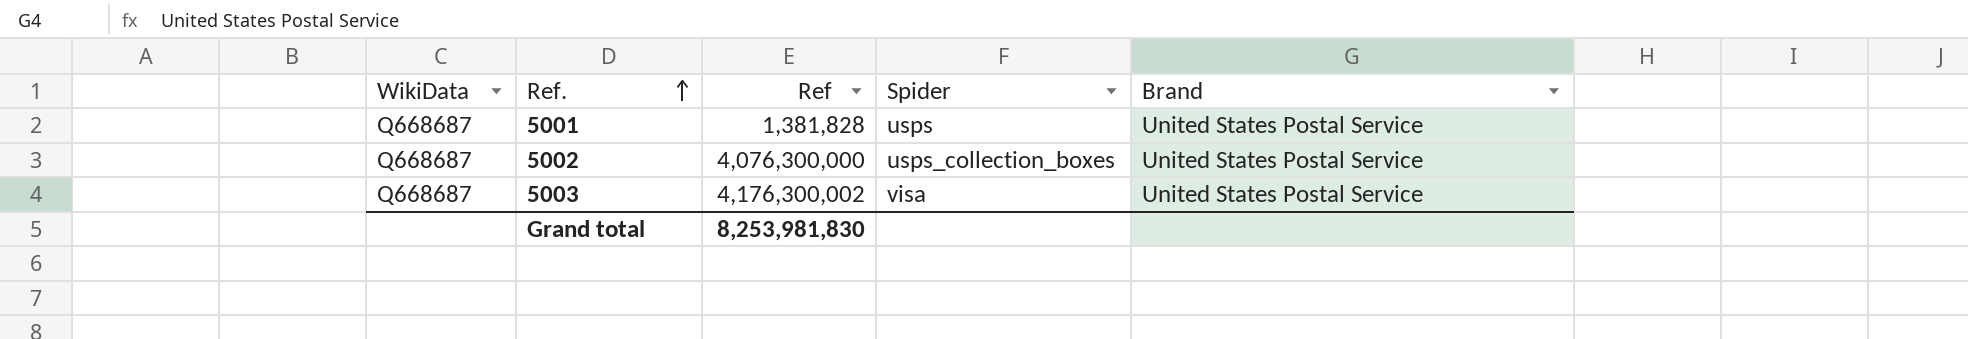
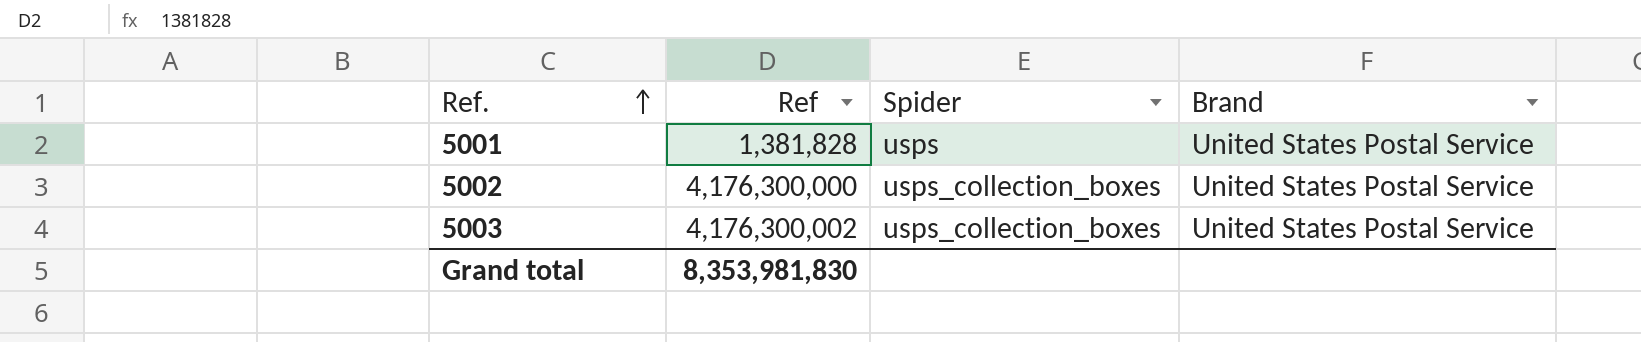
column WikiData | position: 1 -> none
5002 | Ref: 4,076,300,000 -> 4,176,300,000
5003 | Spider: visa -> usps_collection_boxes
Grand total | Ref: 8,253,981,830 -> 8,353,981,830

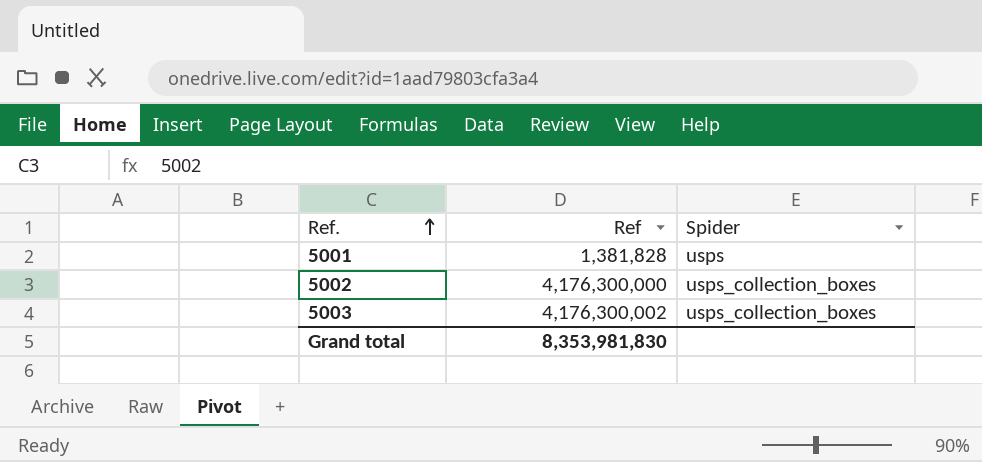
column Brand | position: 4 -> none

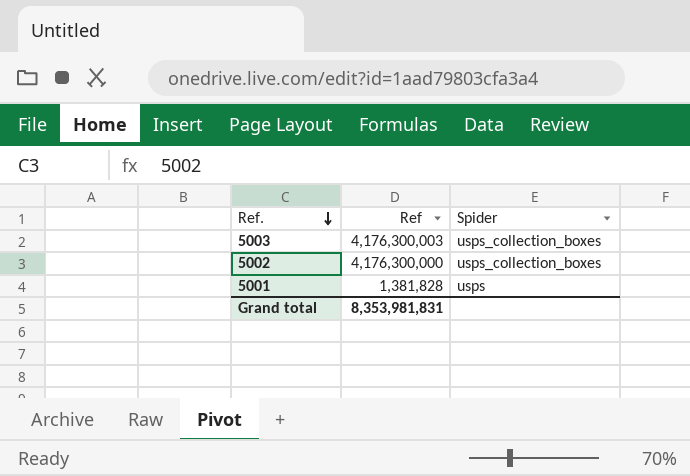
row order: Ref. ascending -> Ref. descending
5003 | Ref: 4,176,300,002 -> 4,176,300,003
Grand total | Ref: 8,353,981,830 -> 8,353,981,831

